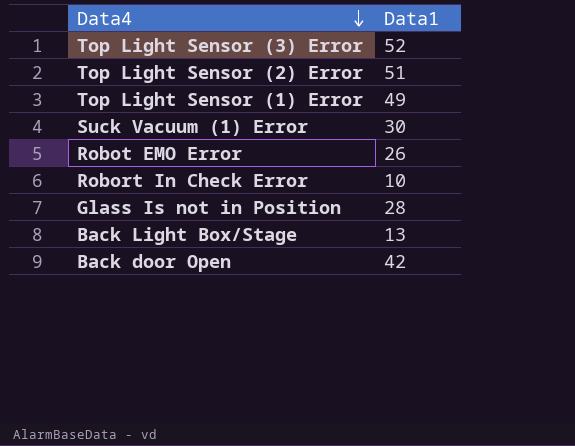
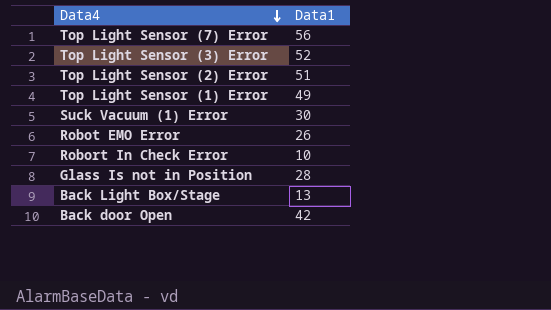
row Top Light Sensor (7) Error: none -> 56

